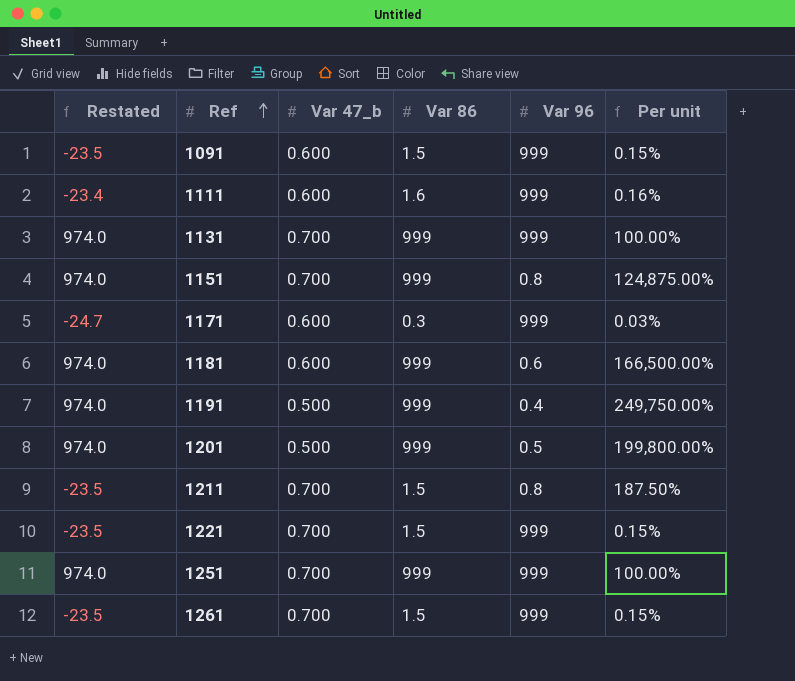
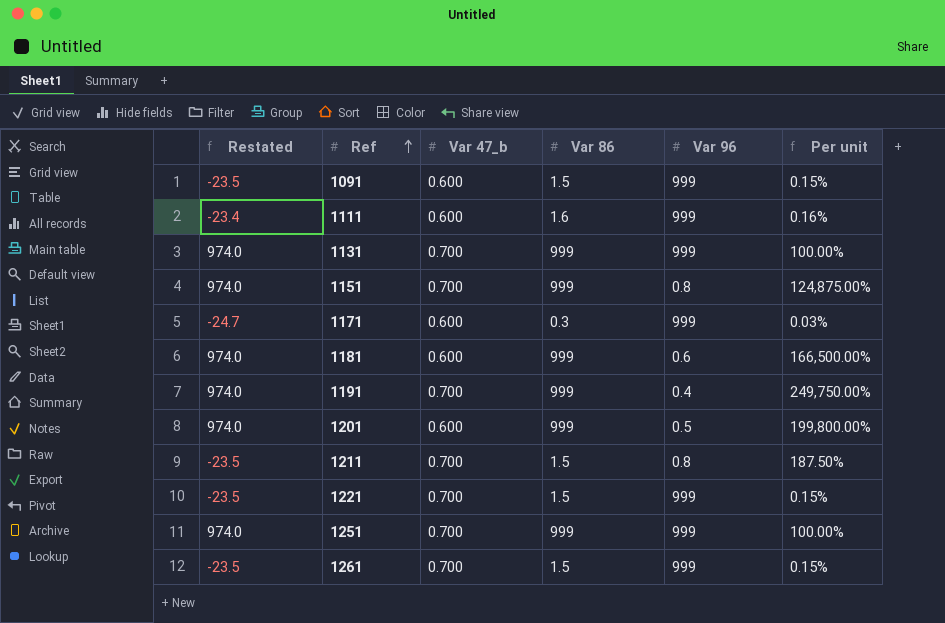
1191 | Var 47_b: 0.500 -> 0.700
1201 | Var 47_b: 0.500 -> 0.600

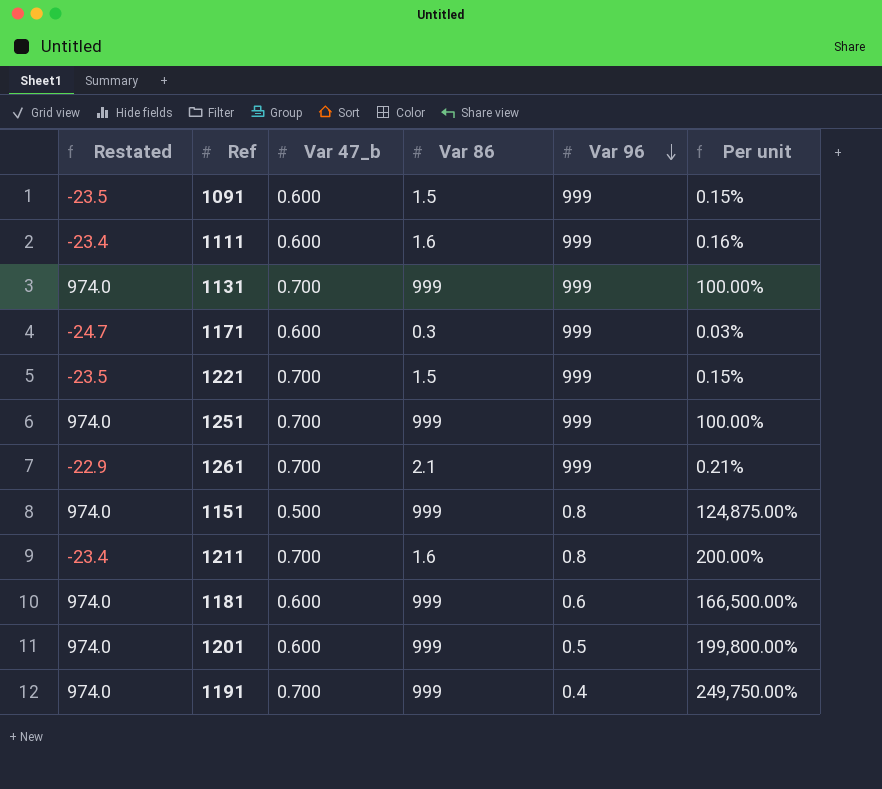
row order: Ref ascending -> Var 96 descending
1261 | Restated: -23.5 -> -22.9
1261 | Var 86: 1.5 -> 2.1
1261 | Per unit: 0.15% -> 0.21%
1151 | Var 47_b: 0.700 -> 0.500
1211 | Restated: -23.5 -> -23.4
1211 | Var 86: 1.5 -> 1.6
1211 | Per unit: 187.50% -> 200.00%

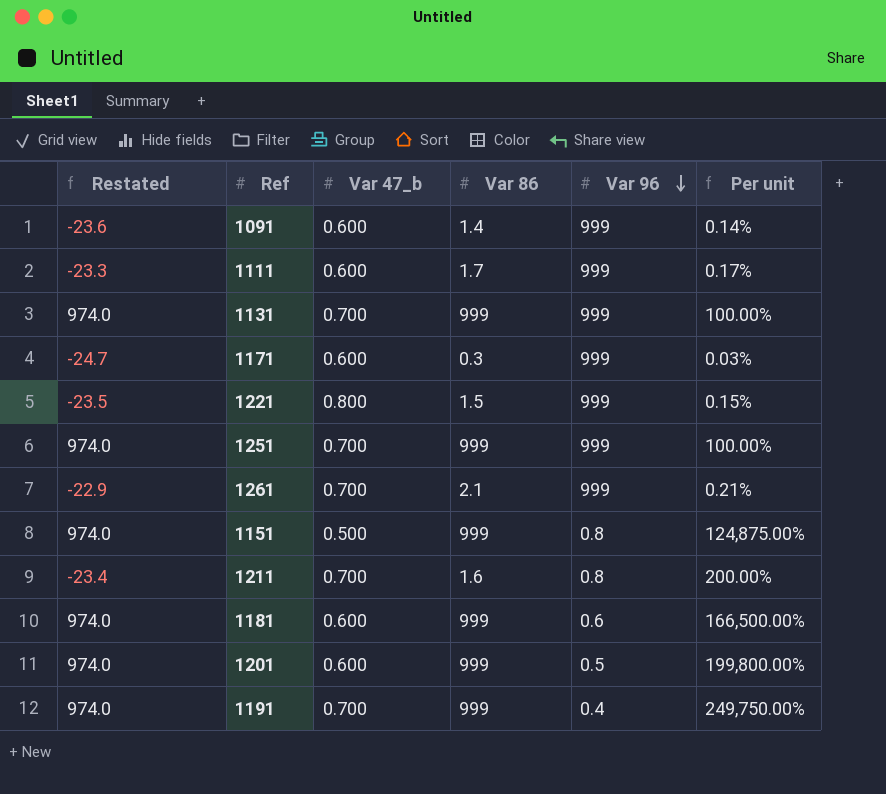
1091 | Restated: -23.5 -> -23.6
1091 | Var 86: 1.5 -> 1.4
1091 | Per unit: 0.15% -> 0.14%
1111 | Restated: -23.4 -> -23.3
1111 | Var 86: 1.6 -> 1.7
1111 | Per unit: 0.16% -> 0.17%
1221 | Var 47_b: 0.700 -> 0.800

